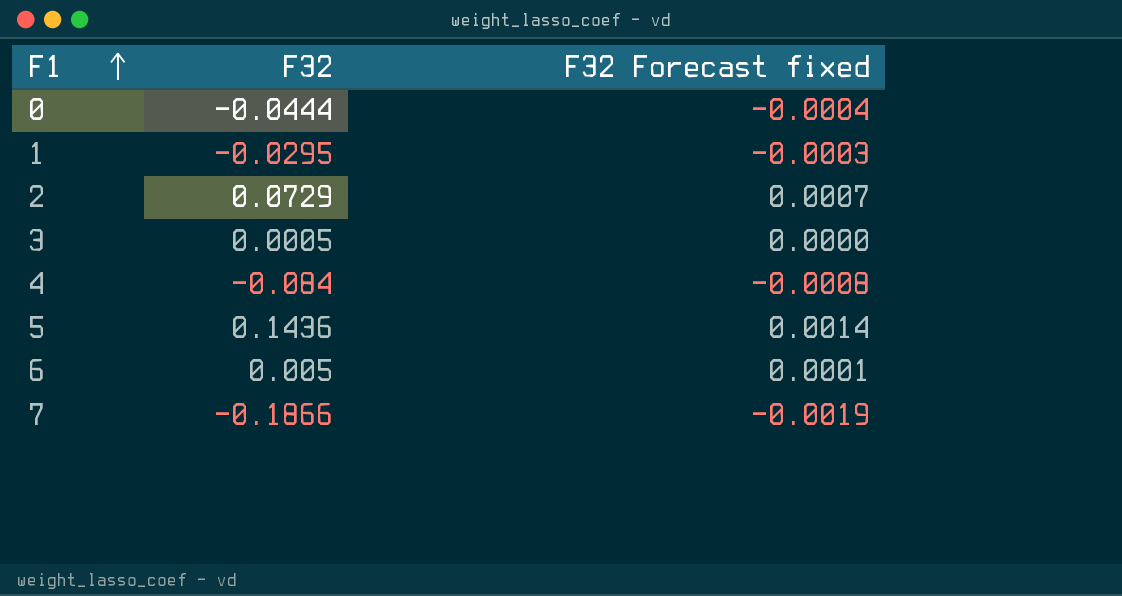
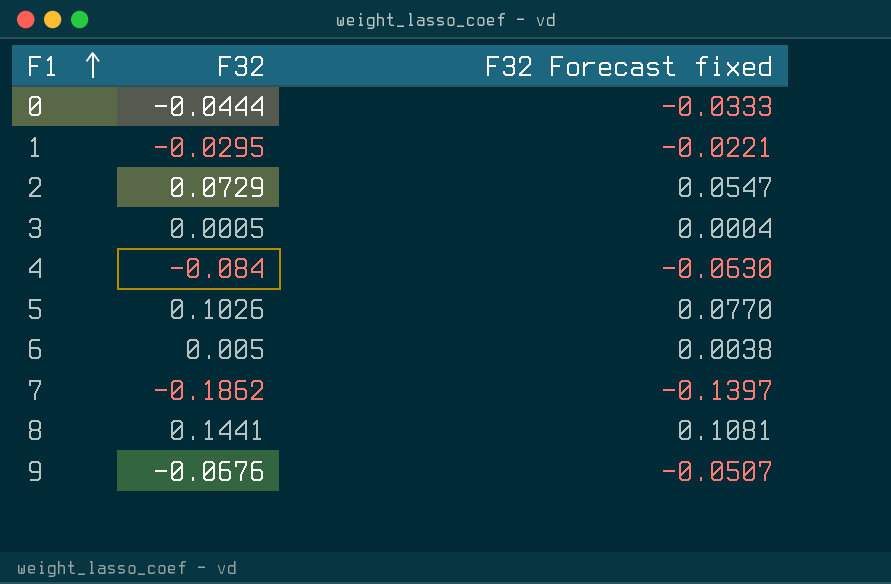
column F32 Forecast fixed | formula: [F32] * 0.01 -> [F32] * 0.75
5 | F32: 0.1436 -> 0.1026
7 | F32: -0.1866 -> -0.1862
row 8: none -> 0.1441 | 0.1081
row 9: none -> -0.0676 | -0.0507

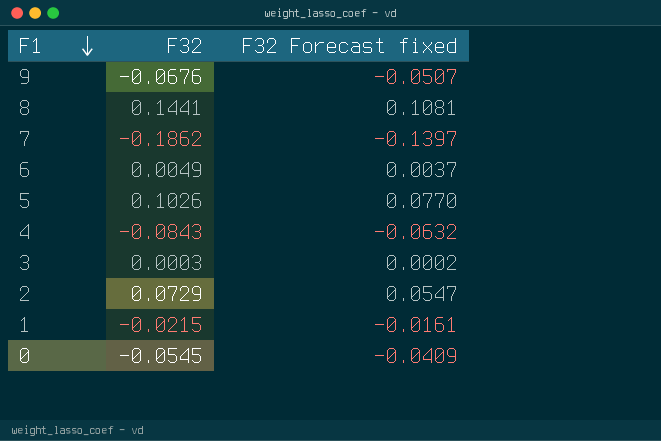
row order: F1 ascending -> F1 descending
6 | F32: 0.005 -> 0.0049
6 | F32 Forecast fixed: 0.0038 -> 0.0037
4 | F32: -0.084 -> -0.0843
4 | F32 Forecast fixed: -0.0630 -> -0.0632
3 | F32: 0.0005 -> 0.0003
3 | F32 Forecast fixed: 0.0004 -> 0.0002
1 | F32: -0.0295 -> -0.0215
1 | F32 Forecast fixed: -0.0221 -> -0.0161
0 | F32: -0.0444 -> -0.0545
0 | F32 Forecast fixed: -0.0333 -> -0.0409

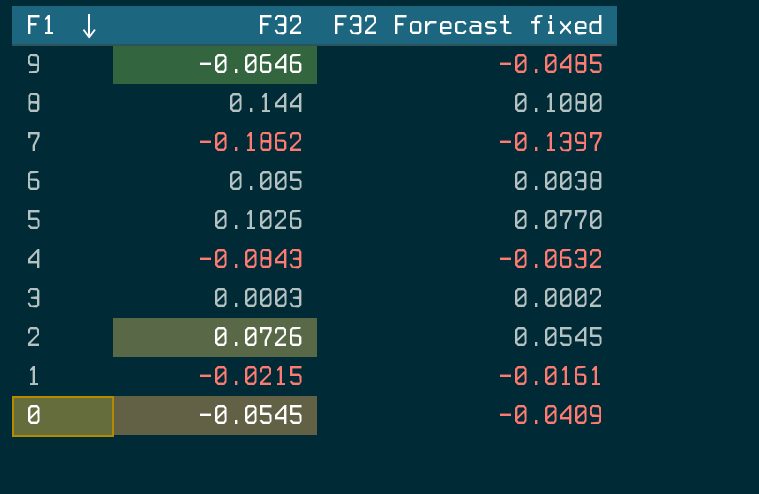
9 | F32: -0.0676 -> -0.0646
9 | F32 Forecast fixed: -0.0507 -> -0.0485
8 | F32: 0.1441 -> 0.144
8 | F32 Forecast fixed: 0.1081 -> 0.1080
6 | F32: 0.0049 -> 0.005
6 | F32 Forecast fixed: 0.0037 -> 0.0038
2 | F32: 0.0729 -> 0.0726
2 | F32 Forecast fixed: 0.0547 -> 0.0545

